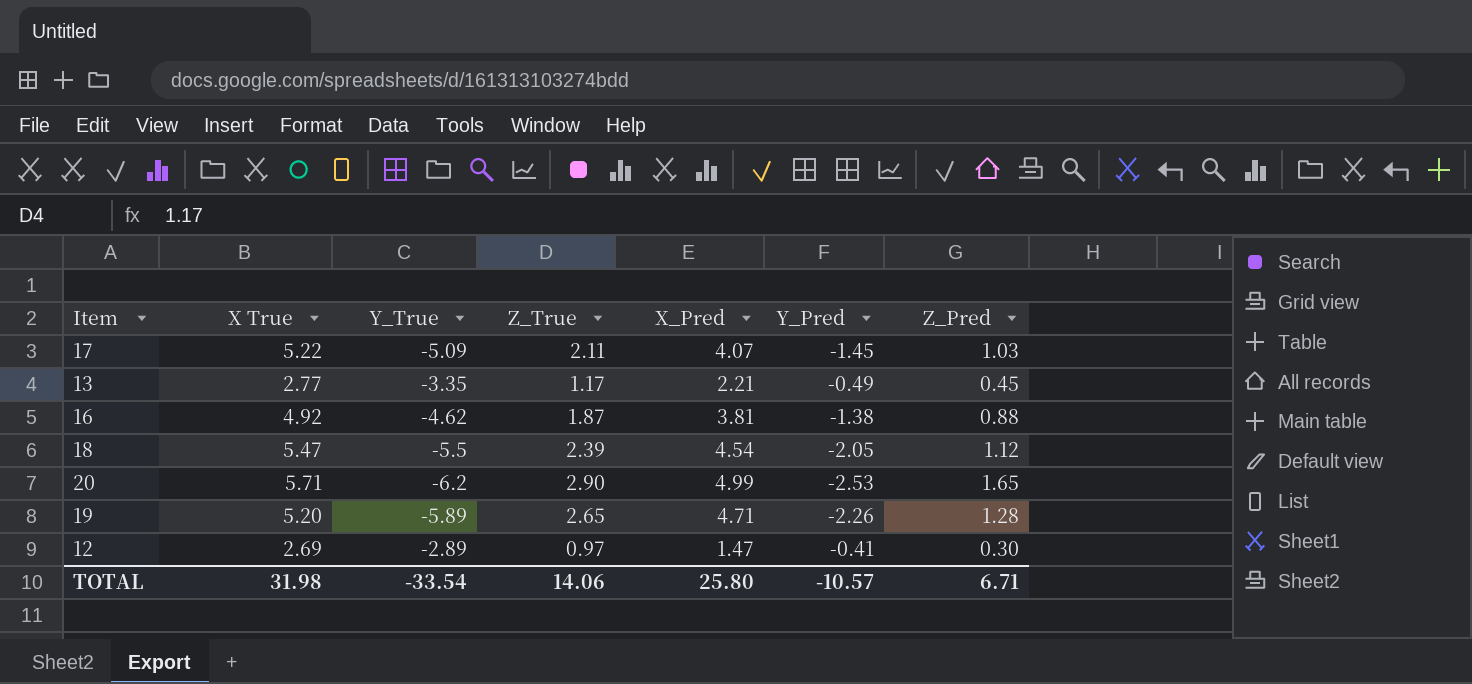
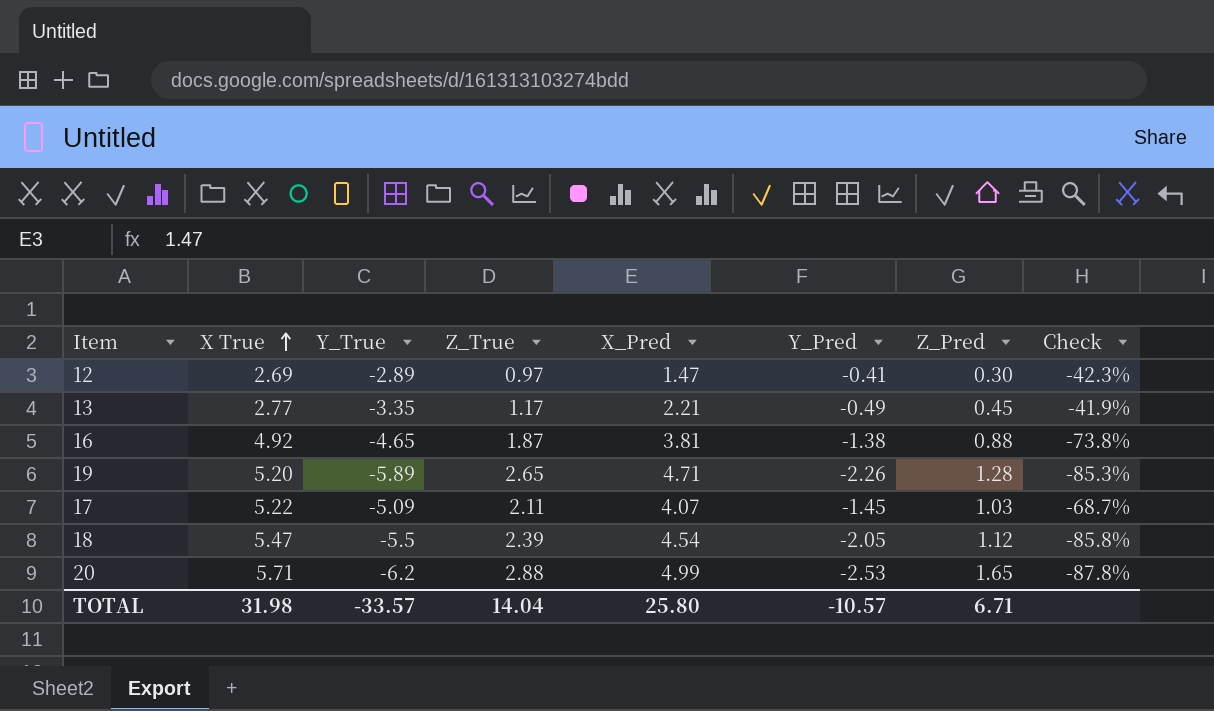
row order: none -> X True ascending
column Check | formula: none -> [Y_Pred] / [Z_True]
16 | Y_True: -4.62 -> -4.65
20 | Z_True: 2.90 -> 2.88
TOTAL | Y_True: -33.54 -> -33.57
TOTAL | Z_True: 14.06 -> 14.04

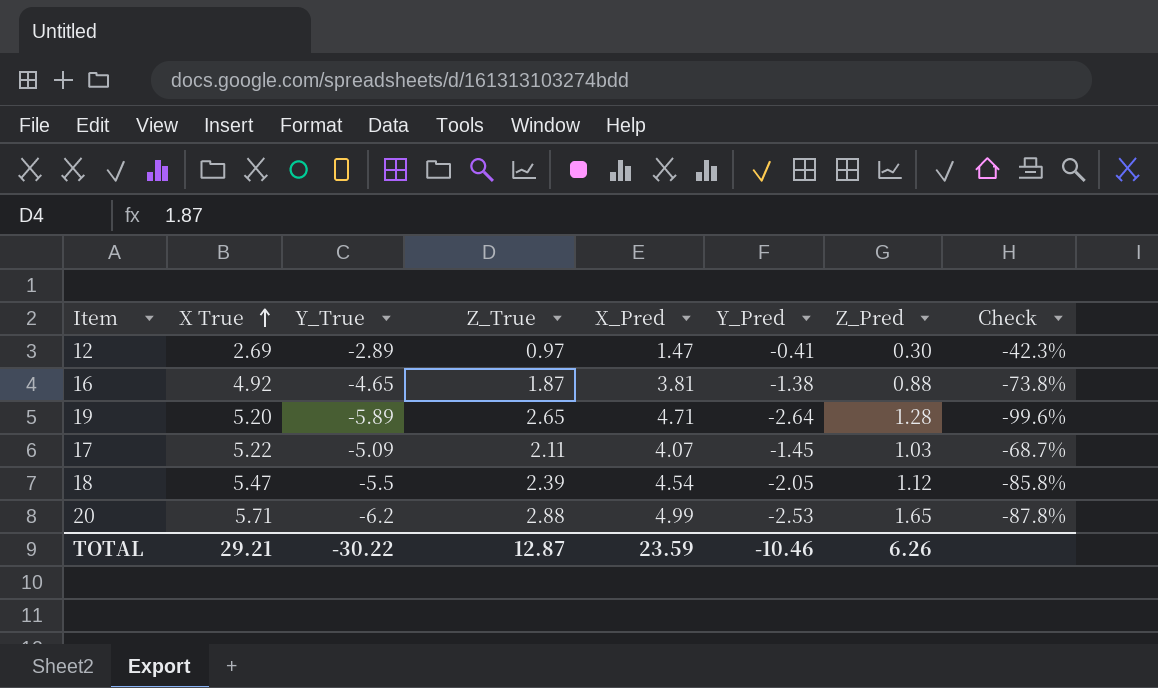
row 13: 2.77 | -3.35 | 1.17 | 2.21 | -0.49 | 0.45 | -41.9% -> none
19 | Y_Pred: -2.26 -> -2.64
19 | Check: -85.3% -> -99.6%
TOTAL | X True: 31.98 -> 29.21
TOTAL | Y_True: -33.57 -> -30.22
TOTAL | Z_True: 14.04 -> 12.87
TOTAL | X_Pred: 25.80 -> 23.59
TOTAL | Y_Pred: -10.57 -> -10.46
TOTAL | Z_Pred: 6.71 -> 6.26

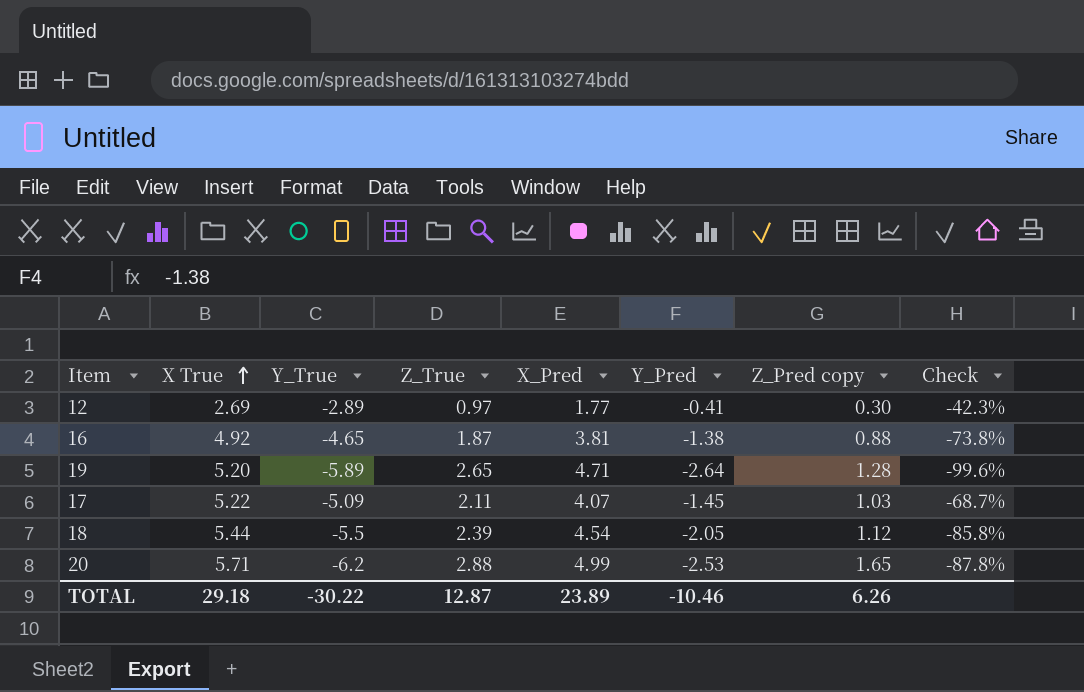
column name: Z_Pred -> Z_Pred copy
12 | X_Pred: 1.47 -> 1.77
18 | X True: 5.47 -> 5.44
TOTAL | X True: 29.21 -> 29.18
TOTAL | X_Pred: 23.59 -> 23.89

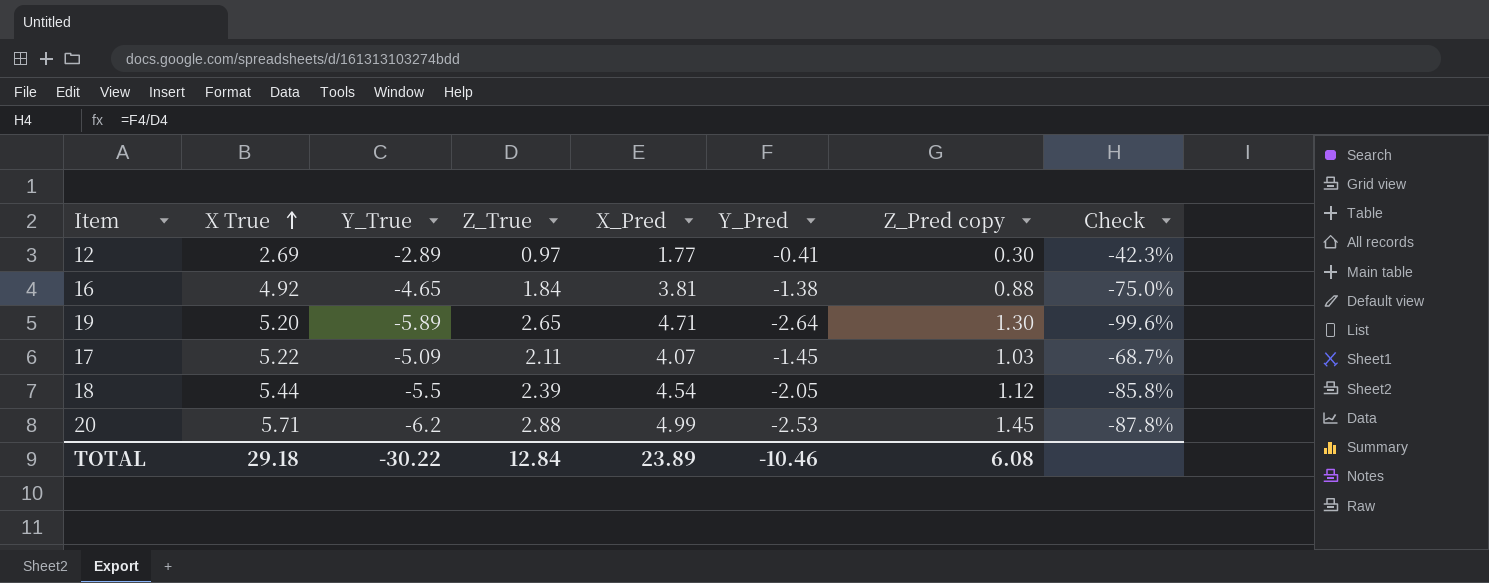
16 | Z_True: 1.87 -> 1.84
16 | Check: -73.8% -> -75.0%
19 | Z_Pred copy: 1.28 -> 1.30
20 | Z_Pred copy: 1.65 -> 1.45
TOTAL | Z_True: 12.87 -> 12.84
TOTAL | Z_Pred copy: 6.26 -> 6.08

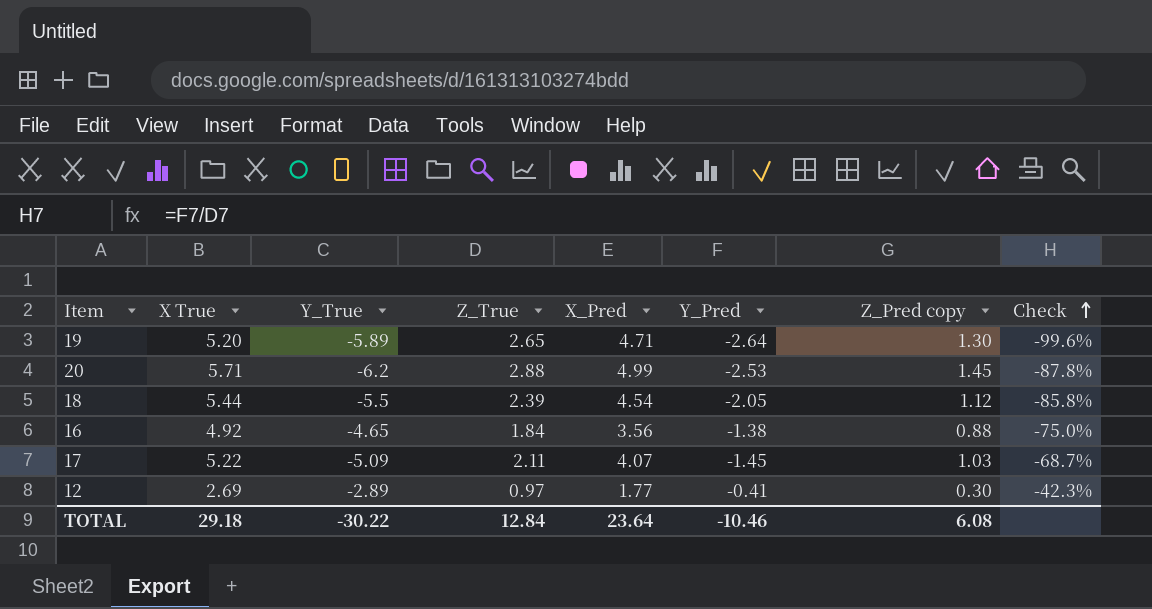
row order: X True ascending -> Check ascending
16 | X_Pred: 3.81 -> 3.56
TOTAL | X_Pred: 23.89 -> 23.64

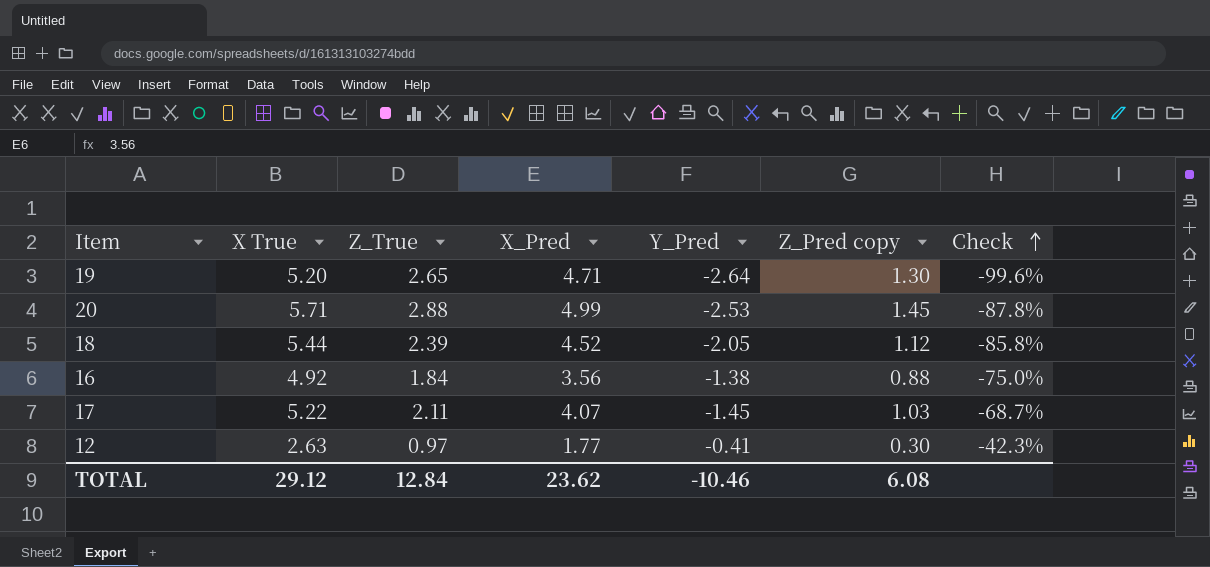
column Y_True | position: 3 -> none
18 | X_Pred: 4.54 -> 4.52
12 | X True: 2.69 -> 2.63
TOTAL | X True: 29.18 -> 29.12
TOTAL | X_Pred: 23.64 -> 23.62

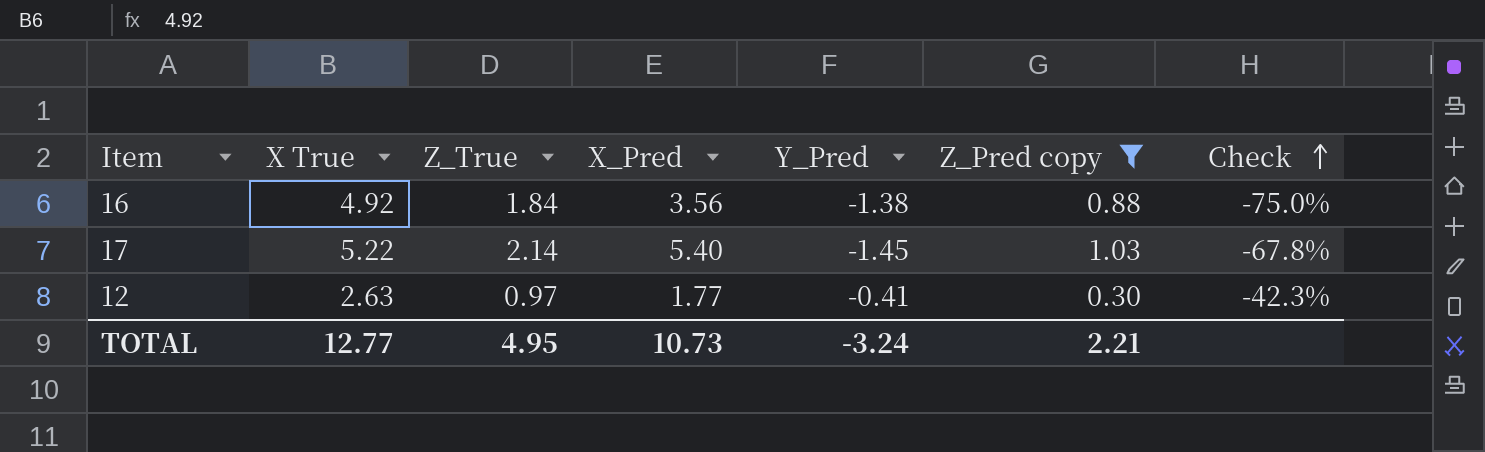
filter: none -> Z_Pred copy <= 1.03
17 | Z_True: 2.11 -> 2.14
17 | X_Pred: 4.07 -> 5.40
17 | Check: -68.7% -> -67.8%
TOTAL | X True: 29.12 -> 12.77
TOTAL | Z_True: 12.84 -> 4.95
TOTAL | X_Pred: 23.62 -> 10.73
TOTAL | Y_Pred: -10.46 -> -3.24
TOTAL | Z_Pred copy: 6.08 -> 2.21

